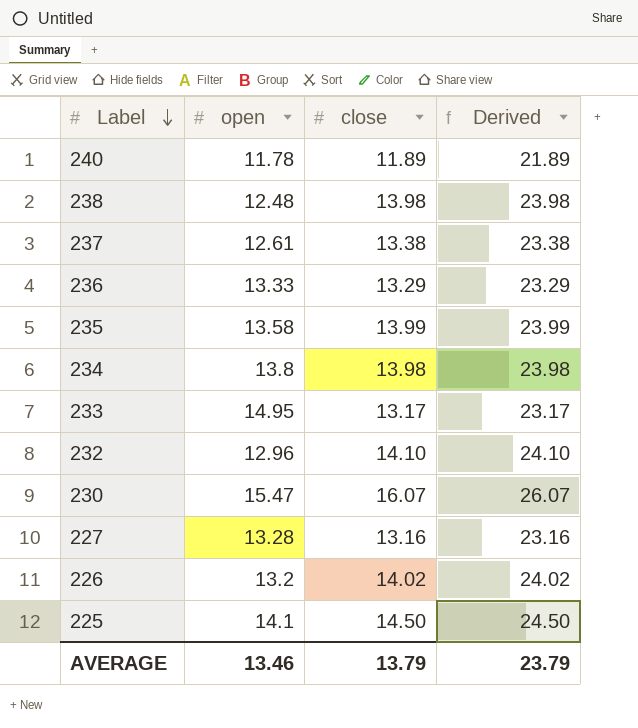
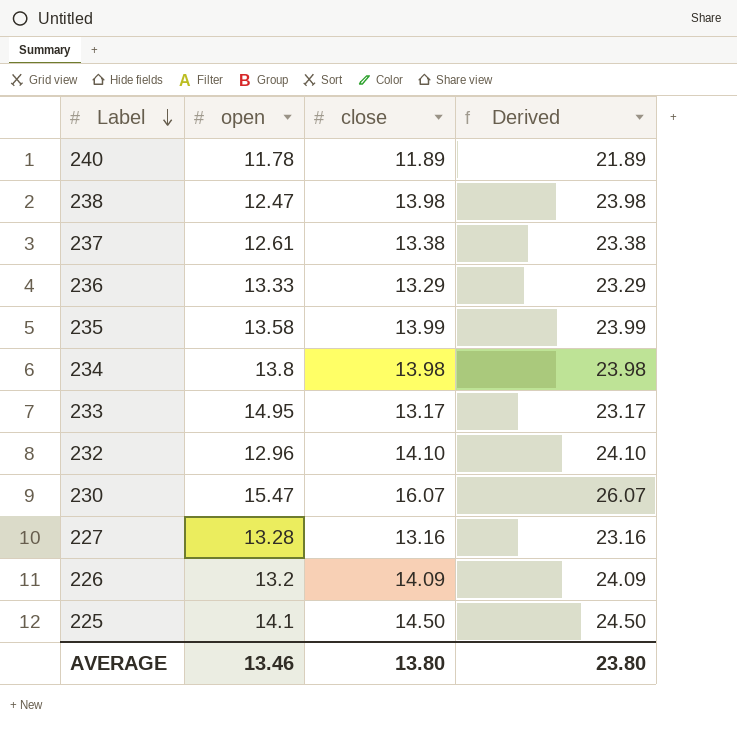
238 | open: 12.48 -> 12.47
226 | close: 14.02 -> 14.09
226 | Derived: 24.02 -> 24.09
AVERAGE | close: 13.79 -> 13.80
AVERAGE | Derived: 23.79 -> 23.80

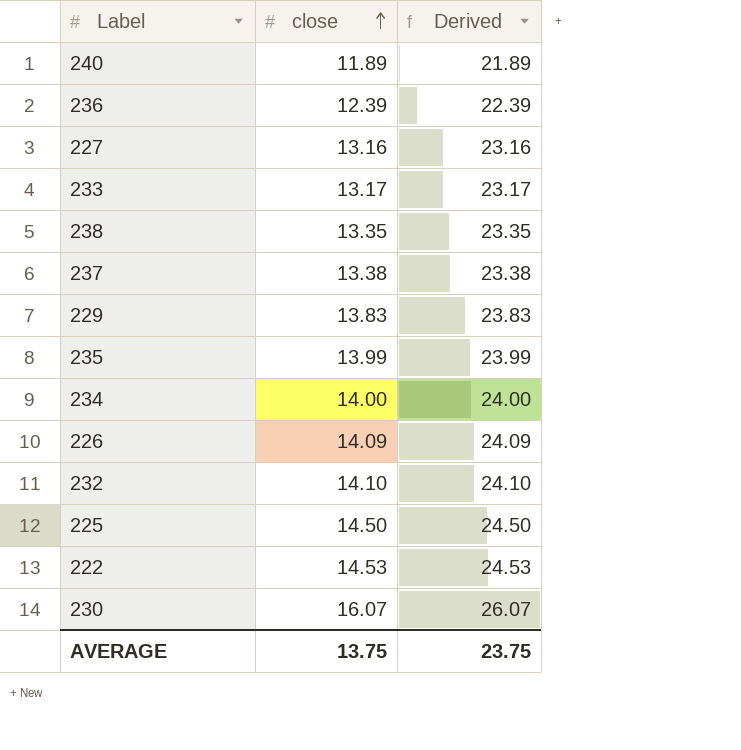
row order: Label descending -> close ascending
column open | position: 2 -> none
236 | close: 13.29 -> 12.39
236 | Derived: 23.29 -> 22.39
238 | close: 13.98 -> 13.35
238 | Derived: 23.98 -> 23.35
row 229: none -> 13.83 | 23.83
234 | close: 13.98 -> 14.00
234 | Derived: 23.98 -> 24.00
row 222: none -> 14.53 | 24.53
AVERAGE | close: 13.80 -> 13.75
AVERAGE | Derived: 23.80 -> 23.75

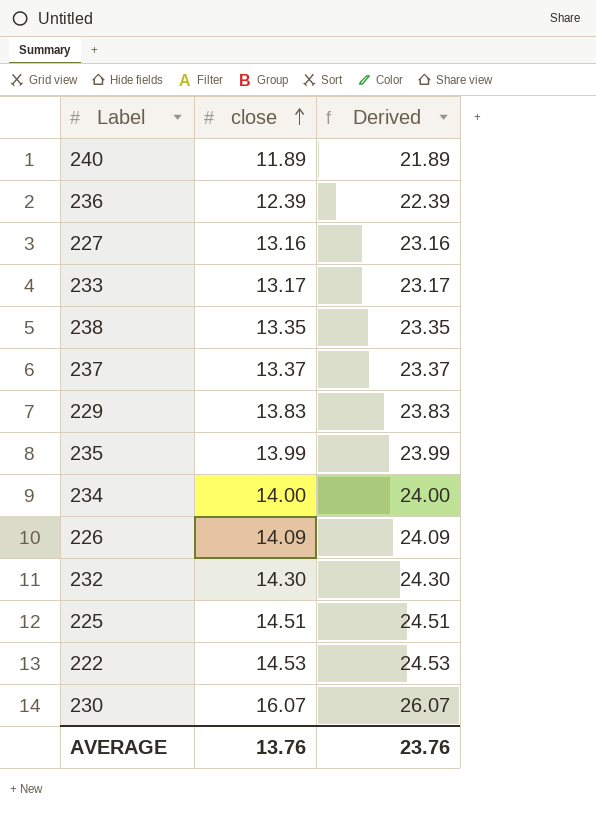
237 | close: 13.38 -> 13.37
237 | Derived: 23.38 -> 23.37
232 | close: 14.10 -> 14.30
232 | Derived: 24.10 -> 24.30
225 | close: 14.50 -> 14.51
225 | Derived: 24.50 -> 24.51
AVERAGE | close: 13.75 -> 13.76
AVERAGE | Derived: 23.75 -> 23.76

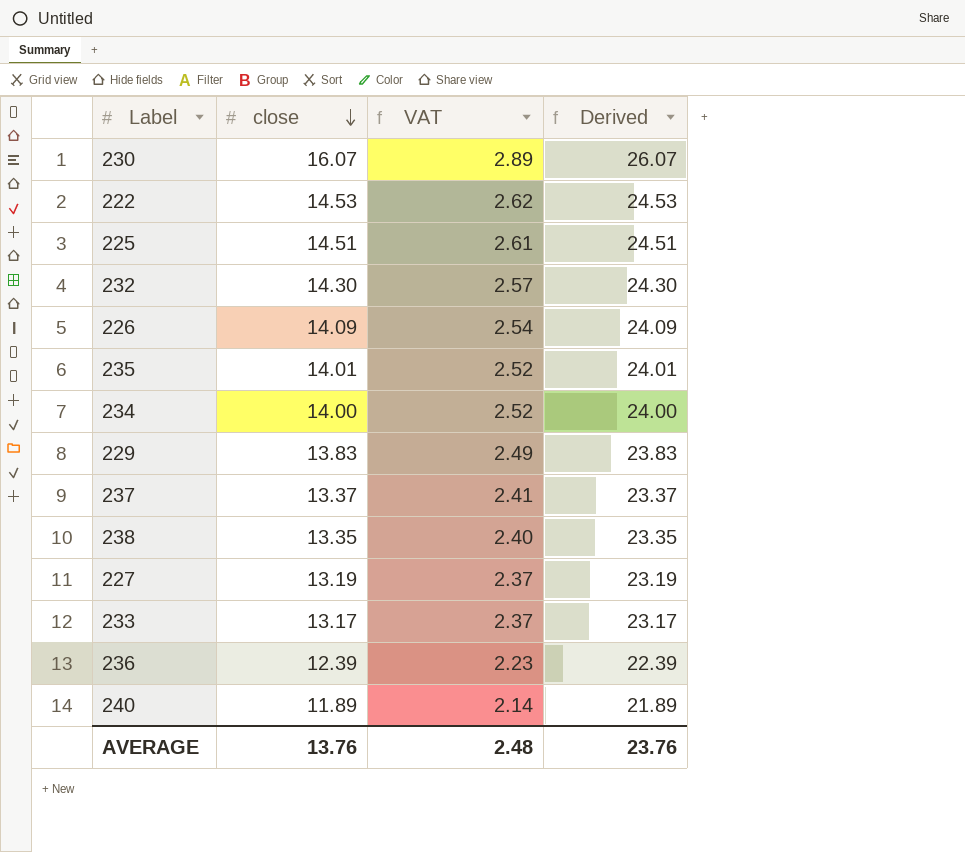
row order: close ascending -> close descending
column VAT | formula: none -> [close] * 0.18
235 | close: 13.99 -> 14.01
235 | Derived: 23.99 -> 24.01
227 | close: 13.16 -> 13.19
227 | Derived: 23.16 -> 23.19

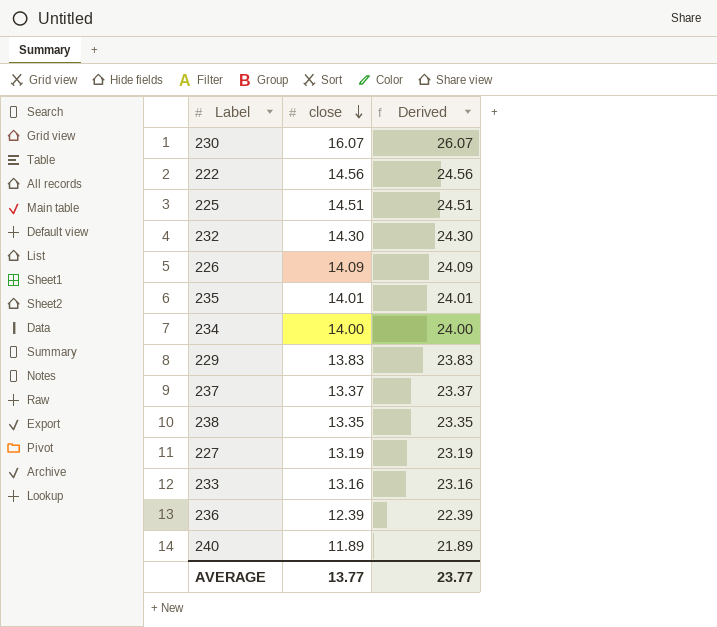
column VAT | formula: [close] * 0.18 -> none
222 | close: 14.53 -> 14.56
222 | Derived: 24.53 -> 24.56
233 | close: 13.17 -> 13.16
233 | Derived: 23.17 -> 23.16
AVERAGE | close: 13.76 -> 13.77
AVERAGE | Derived: 23.76 -> 23.77

